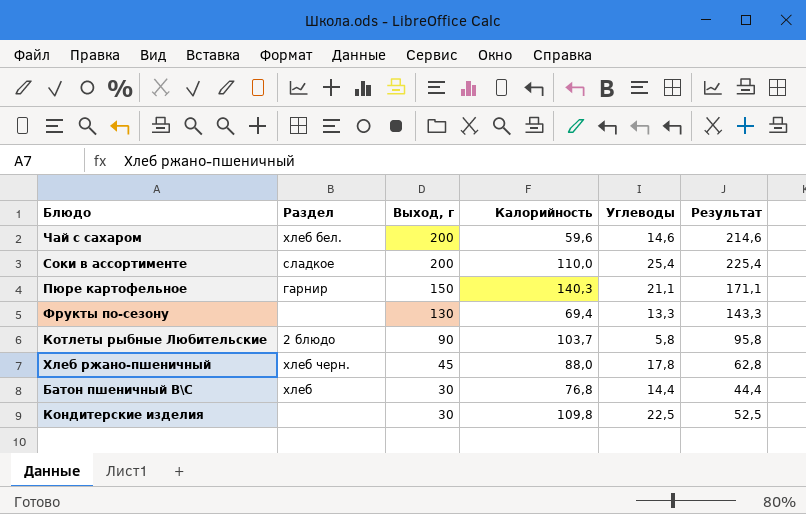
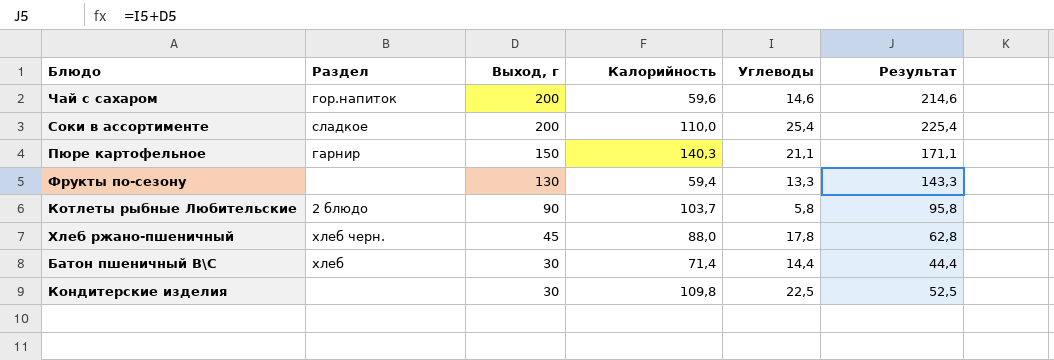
Чай с сахаром | Раздел: хлеб бел. -> гор.напиток
Фрукты по-сезону | Калорийность: 69,4 -> 59,4
Батон пшеничный В\С | Калорийность: 76,8 -> 71,4

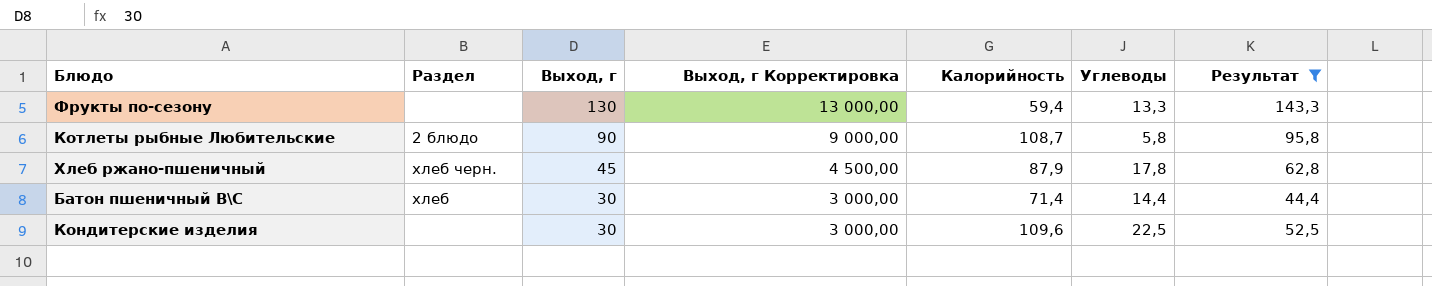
filter: none -> Результат <= 143,3
column Выход, г Корректировка | formula: none -> [Выход, г] * 100
Котлеты рыбные Любительские | Калорийность: 103,7 -> 108,7
Хлеб ржано-пшеничный | Калорийность: 88,0 -> 87,9
Кондитерские изделия | Калорийность: 109,8 -> 109,6

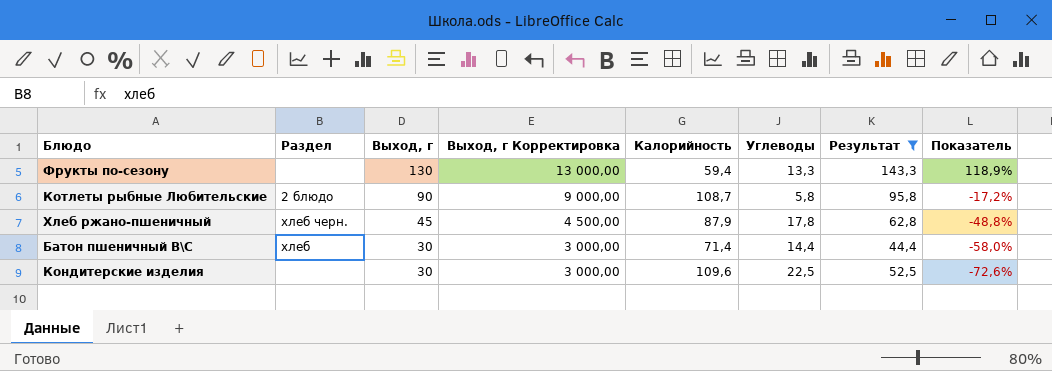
column Показатель | formula: none -> ([Выход, г] - [Калорийность]) / [Калорийность]

